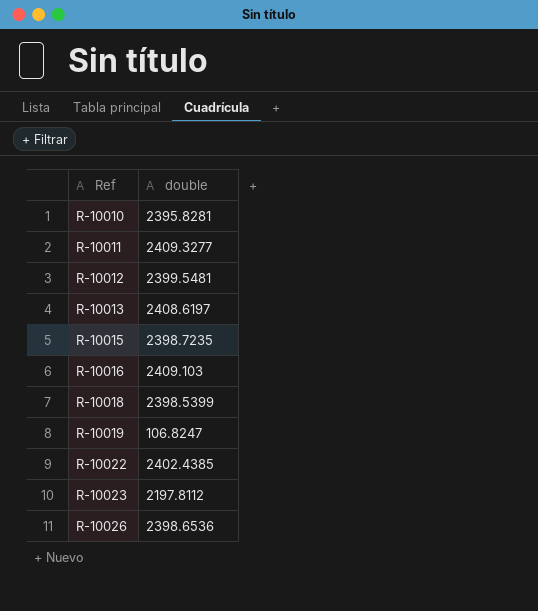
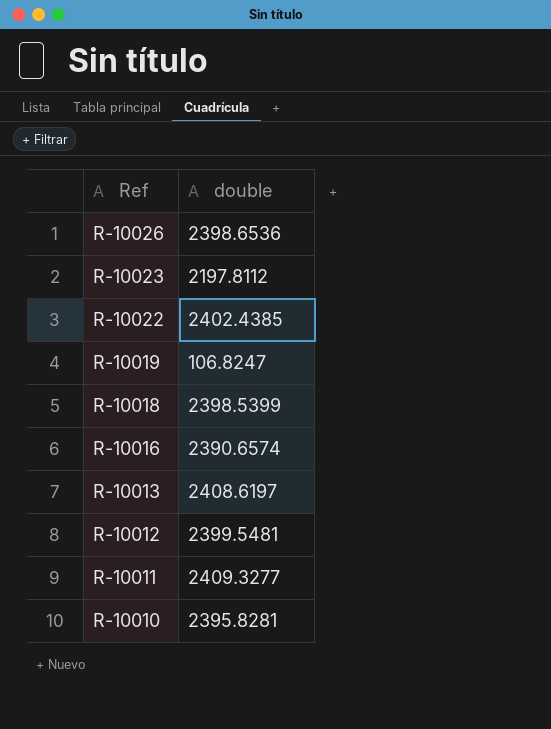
row order: Ref ascending -> Ref descending
row R-10015: 2398.7235 -> none
R-10016 | double: 2409.103 -> 2390.6574

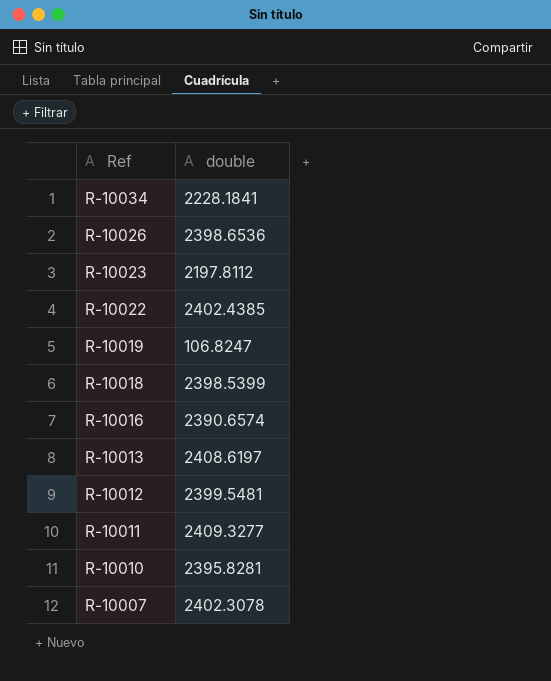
row R-10034: none -> 2228.1841
row R-10007: none -> 2402.3078

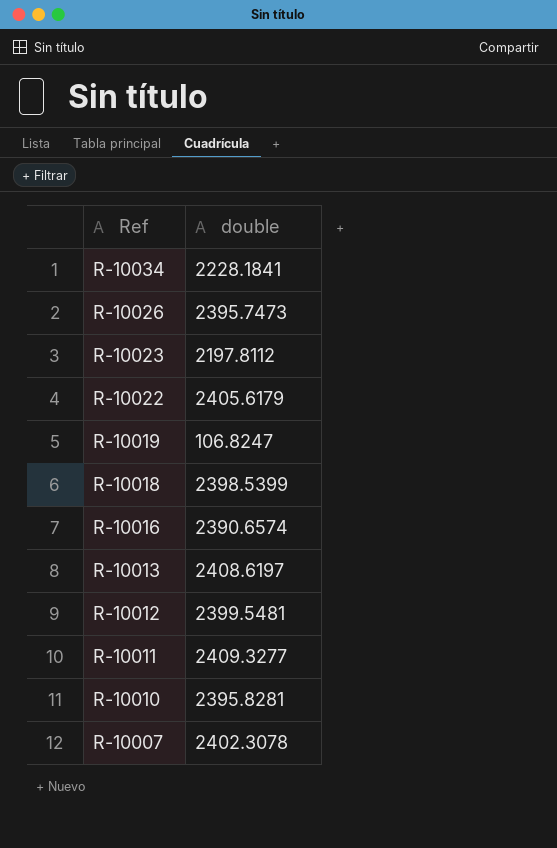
R-10026 | double: 2398.6536 -> 2395.7473
R-10022 | double: 2402.4385 -> 2405.6179

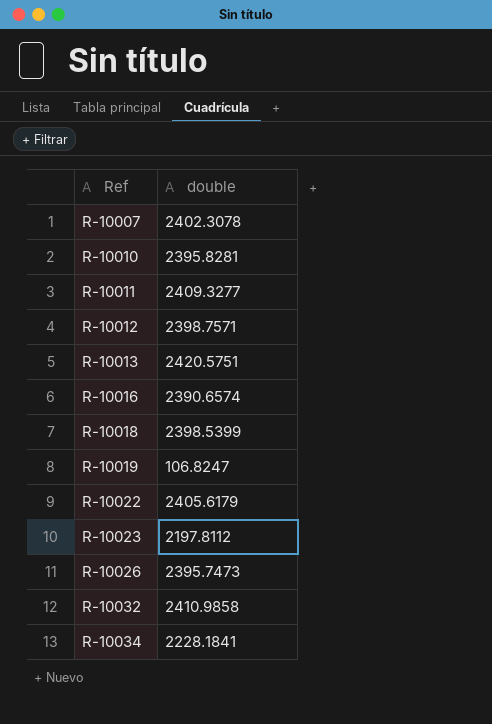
row order: Ref descending -> Ref ascending
R-10012 | double: 2399.5481 -> 2398.7571
R-10013 | double: 2408.6197 -> 2420.5751
row R-10032: none -> 2410.9858

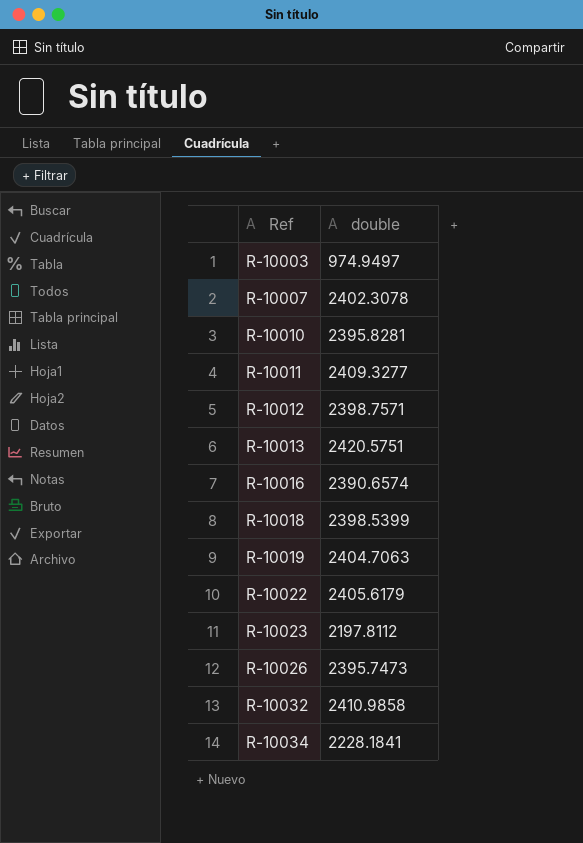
row R-10003: none -> 974.9497
R-10019 | double: 106.8247 -> 2404.7063

